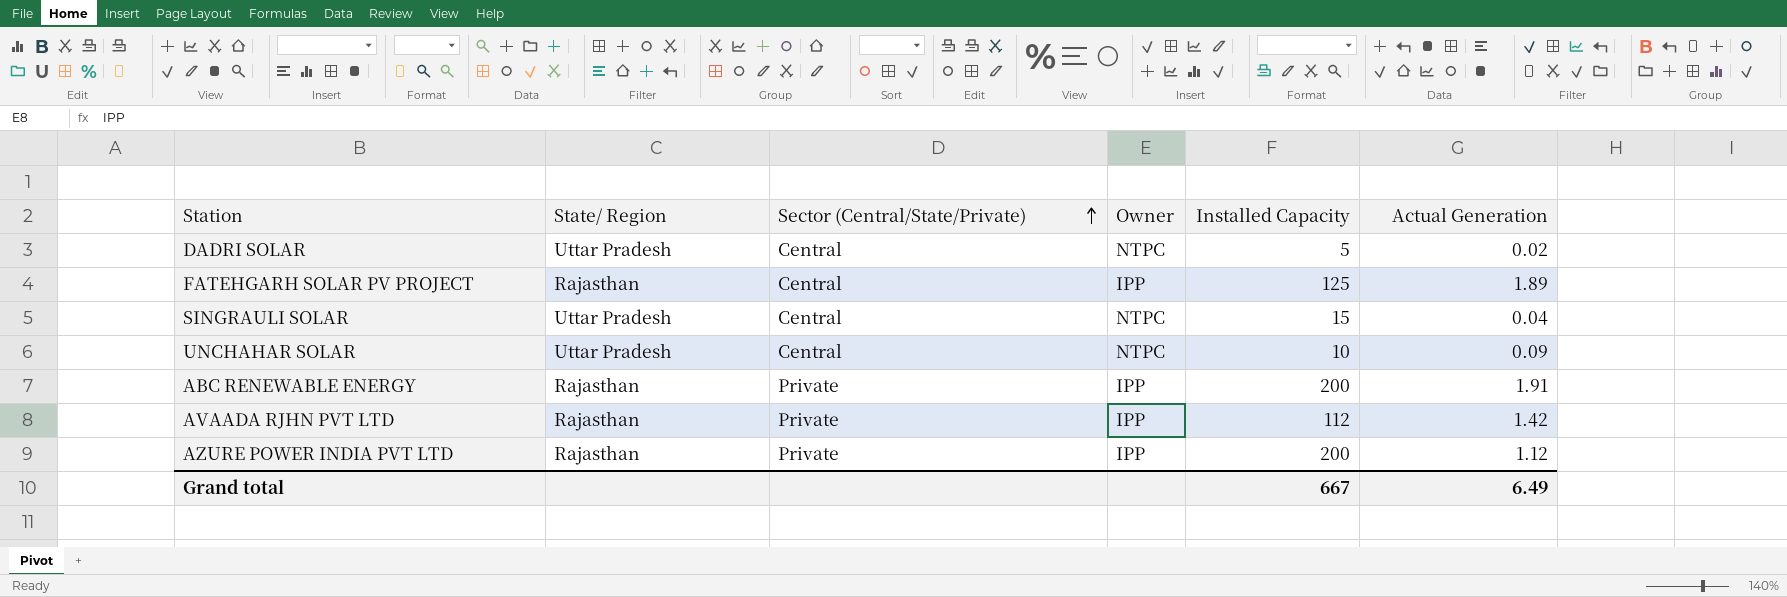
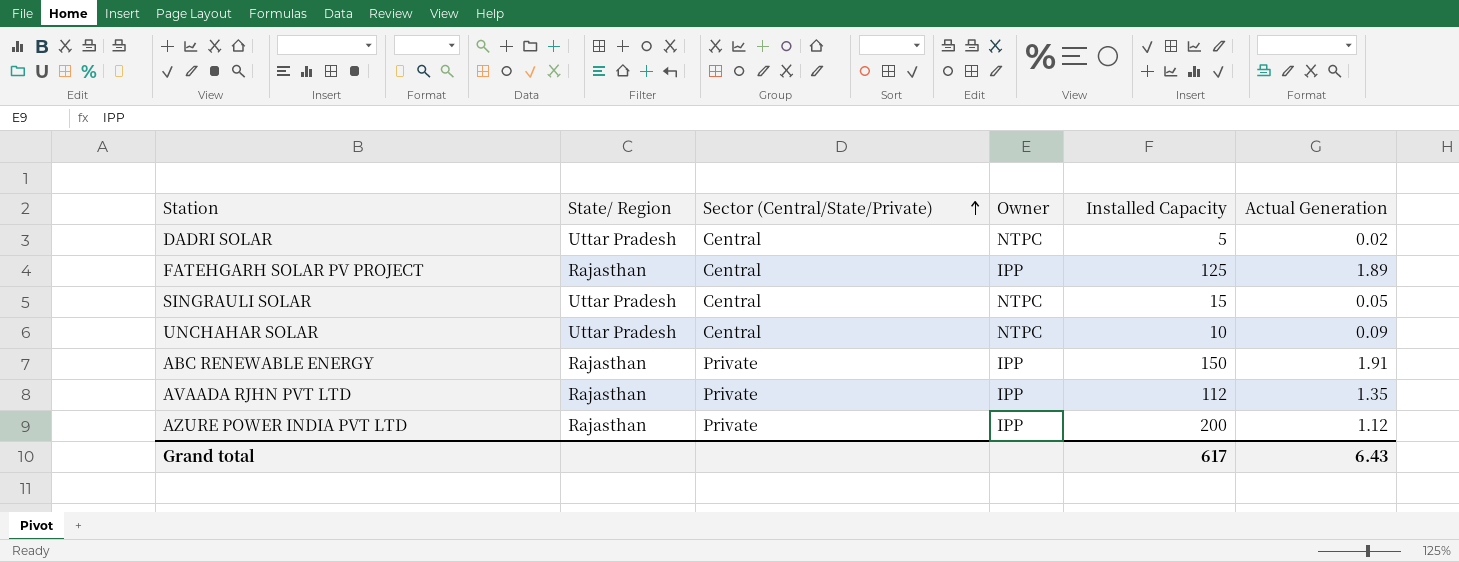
SINGRAULI SOLAR | Actual Generation: 0.04 -> 0.05
ABC RENEWABLE ENERGY | Installed Capacity: 200 -> 150
AVAADA RJHN PVT LTD | Actual Generation: 1.42 -> 1.35
Grand total | Installed Capacity: 667 -> 617
Grand total | Actual Generation: 6.49 -> 6.43

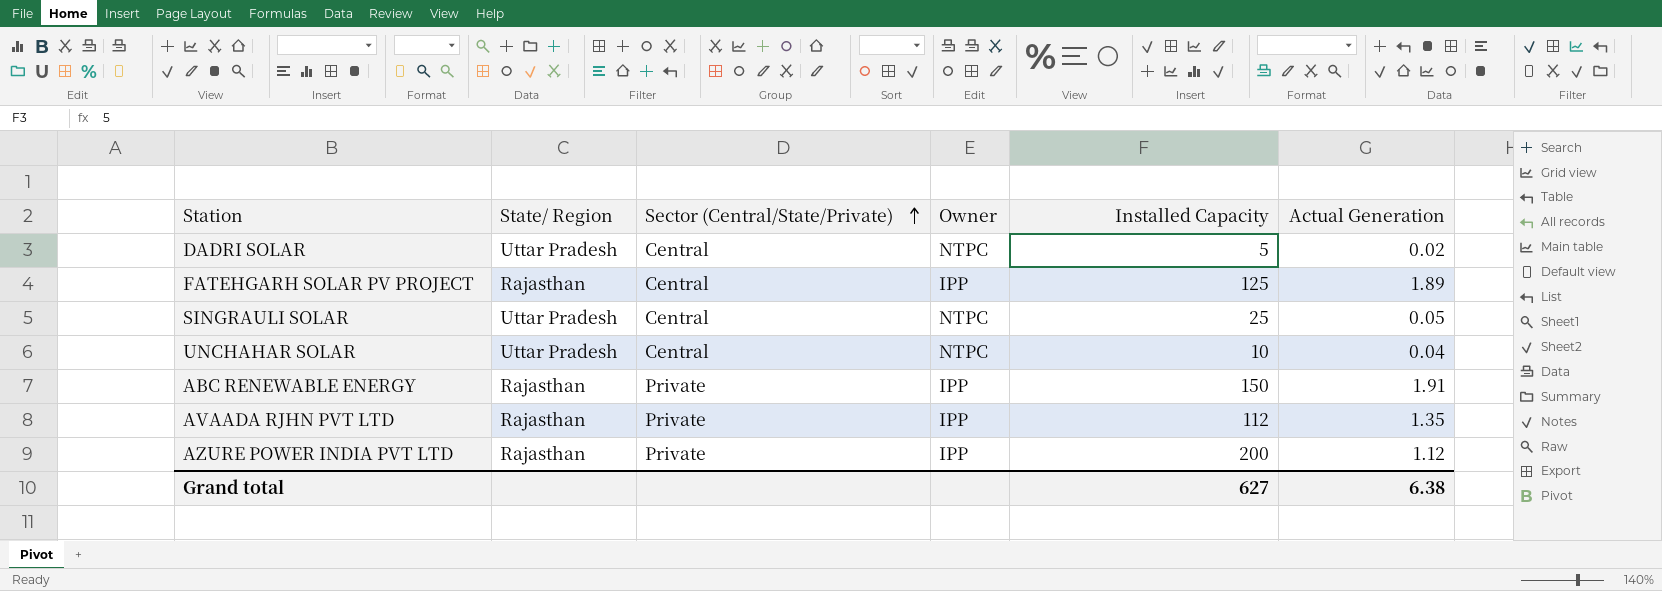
SINGRAULI SOLAR | Installed Capacity: 15 -> 25
UNCHAHAR SOLAR | Actual Generation: 0.09 -> 0.04
Grand total | Installed Capacity: 617 -> 627
Grand total | Actual Generation: 6.43 -> 6.38

